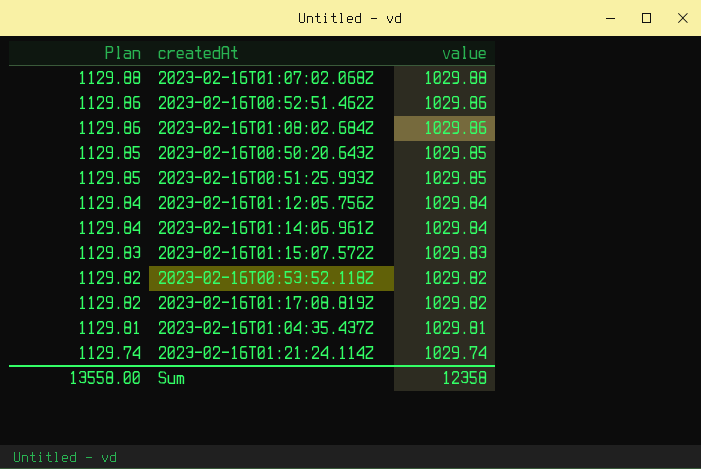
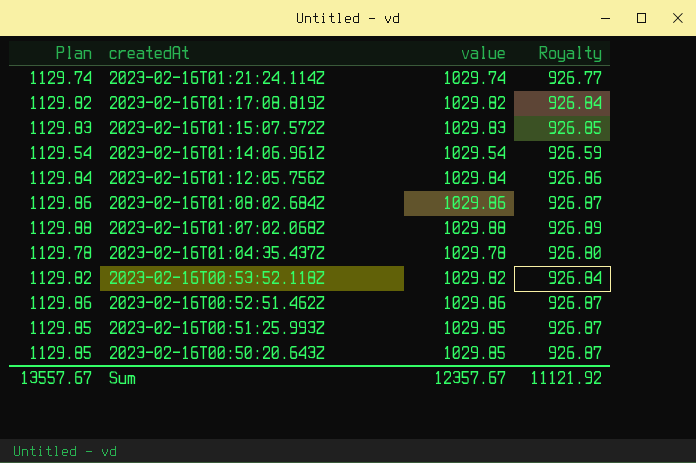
row order: Plan descending -> createdAt descending
column Royalty | formula: none -> [value] * 0.9
2023-02-16T01:14:06.961Z | Plan: 1129.84 -> 1129.54
2023-02-16T01:14:06.961Z | value: 1029.84 -> 1029.54
2023-02-16T01:04:35.437Z | Plan: 1129.81 -> 1129.78
2023-02-16T01:04:35.437Z | value: 1029.81 -> 1029.78
Sum | Plan: 13558.00 -> 13557.67
Sum | value: 12358 -> 12357.67

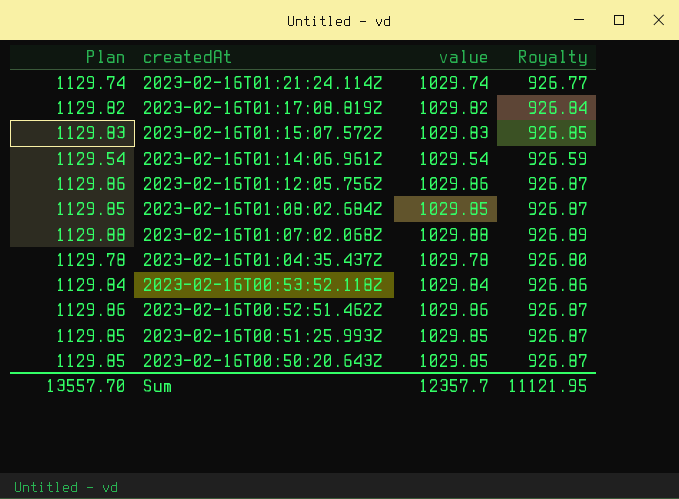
2023-02-16T01:12:05.756Z | Plan: 1129.84 -> 1129.86
2023-02-16T01:12:05.756Z | value: 1029.84 -> 1029.86
2023-02-16T01:12:05.756Z | Royalty: 926.86 -> 926.87
2023-02-16T01:08:02.684Z | Plan: 1129.86 -> 1129.85
2023-02-16T01:08:02.684Z | value: 1029.86 -> 1029.85
2023-02-16T00:53:52.118Z | Plan: 1129.82 -> 1129.84
2023-02-16T00:53:52.118Z | value: 1029.82 -> 1029.84
2023-02-16T00:53:52.118Z | Royalty: 926.84 -> 926.86
Sum | Plan: 13557.67 -> 13557.70
Sum | value: 12357.67 -> 12357.7
Sum | Royalty: 11121.92 -> 11121.95

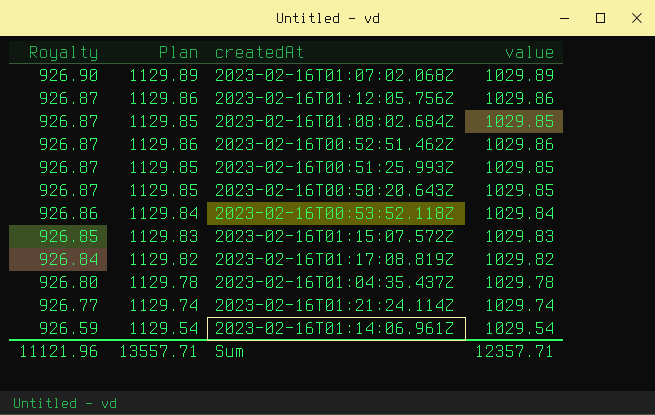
row order: createdAt descending -> Royalty descending
column Royalty | position: 4 -> 1
2023-02-16T01:07:02.068Z | Royalty: 926.89 -> 926.90
2023-02-16T01:07:02.068Z | Plan: 1129.88 -> 1129.89
2023-02-16T01:07:02.068Z | value: 1029.88 -> 1029.89
Sum | Royalty: 11121.95 -> 11121.96
Sum | Plan: 13557.70 -> 13557.71
Sum | value: 12357.7 -> 12357.71

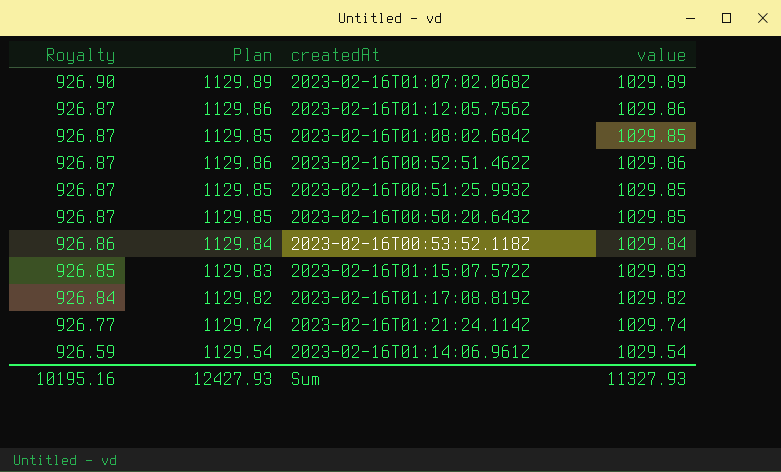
row 2023-02-16T01:04:35.437Z: 926.80 | 1129.78 | 1029.78 -> none
Sum | Royalty: 11121.96 -> 10195.16
Sum | Plan: 13557.71 -> 12427.93
Sum | value: 12357.71 -> 11327.93

